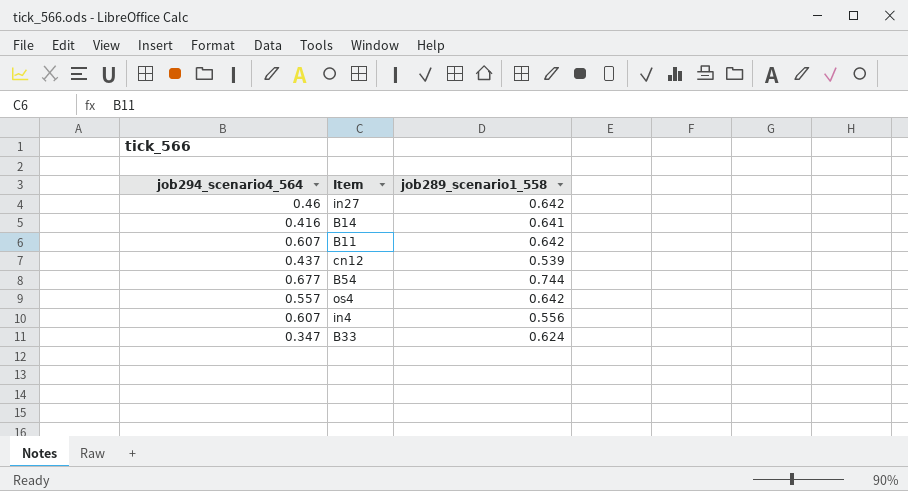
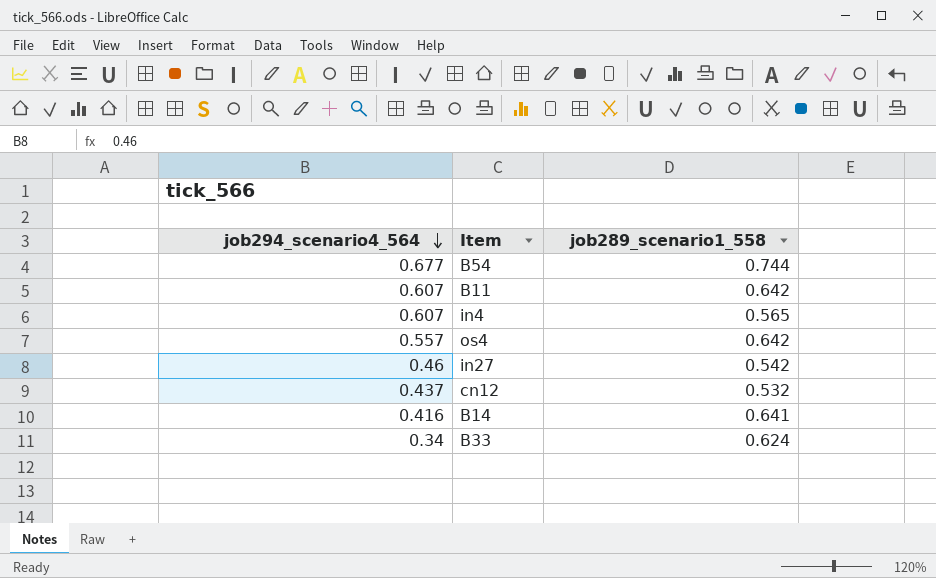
row order: none -> job294_scenario4_564 descending
in4 | job289_scenario1_558: 0.556 -> 0.565
in27 | job289_scenario1_558: 0.642 -> 0.542
cn12 | job289_scenario1_558: 0.539 -> 0.532
B33 | job294_scenario4_564: 0.347 -> 0.34

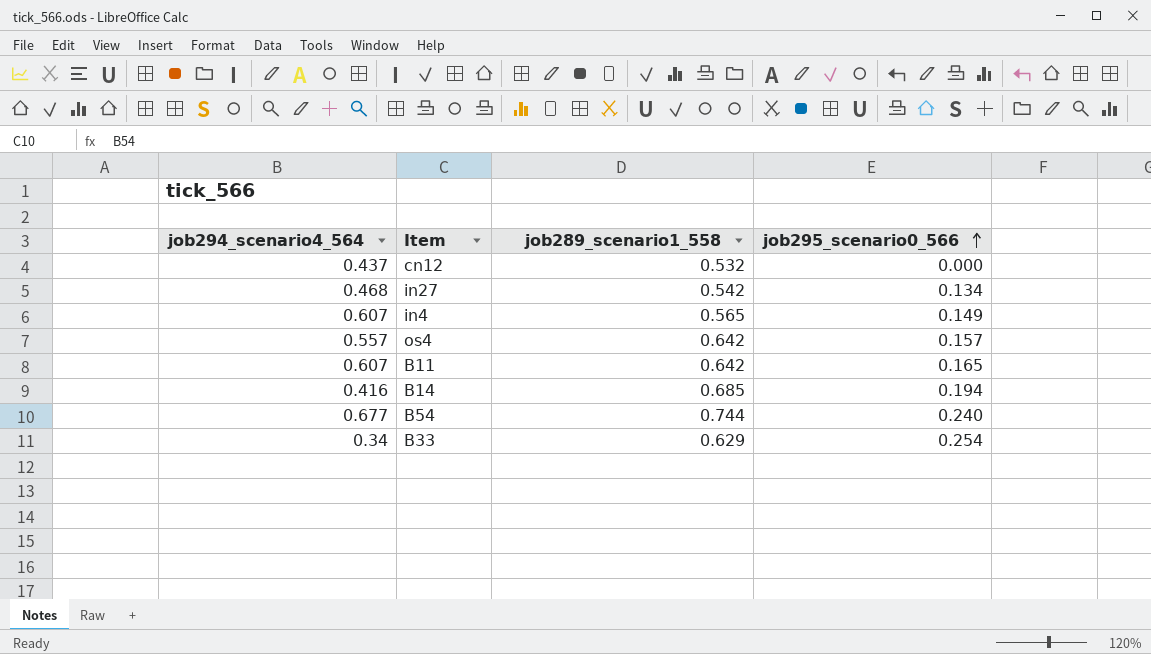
row order: job294_scenario4_564 descending -> job295_scenario0_566 ascending
column job295_scenario0_566 | position: none -> 4
in27 | job294_scenario4_564: 0.46 -> 0.468
B14 | job289_scenario1_558: 0.641 -> 0.685
B33 | job289_scenario1_558: 0.624 -> 0.629

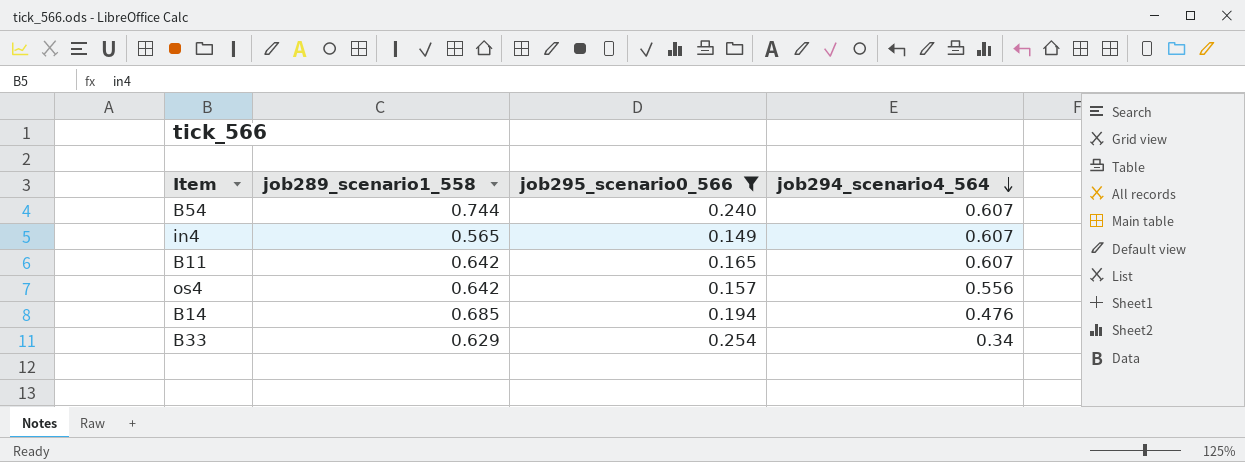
filter: none -> job295_scenario0_566 >= 0.149
row order: job295_scenario0_566 ascending -> job294_scenario4_564 descending
column job294_scenario4_564 | position: 1 -> 4
B54 | job294_scenario4_564: 0.677 -> 0.607
os4 | job294_scenario4_564: 0.557 -> 0.556
B14 | job294_scenario4_564: 0.416 -> 0.476

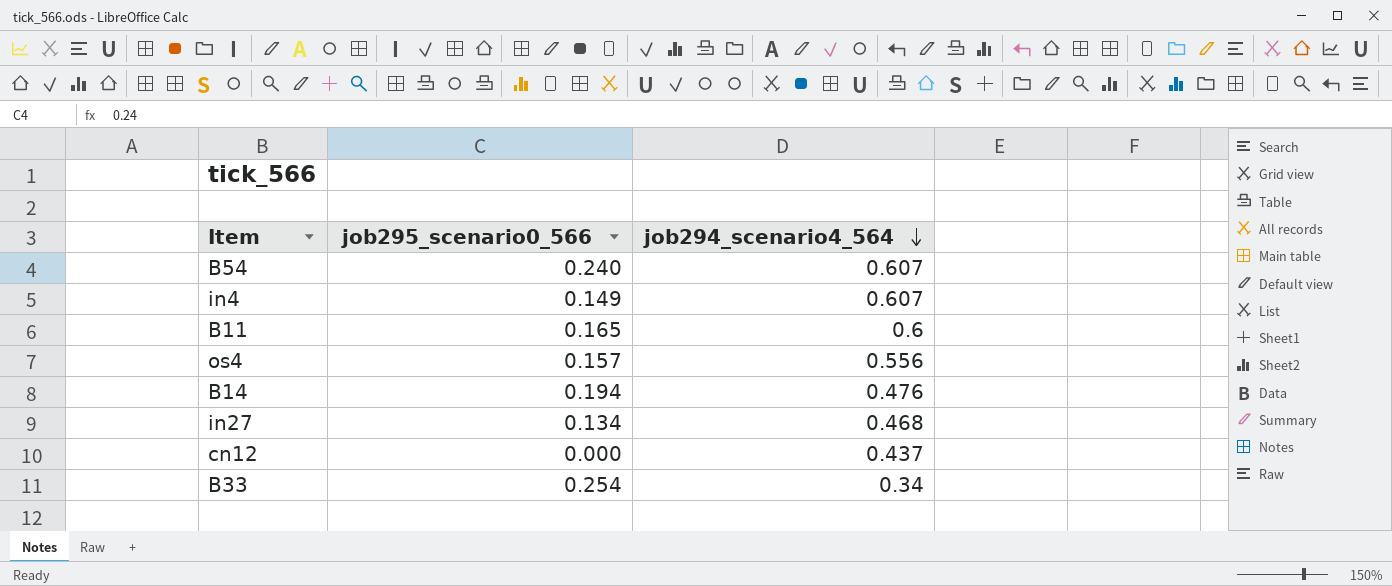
filter: job295_scenario0_566 >= 0.149 -> none
column job289_scenario1_558 | position: 2 -> none
B11 | job294_scenario4_564: 0.607 -> 0.6

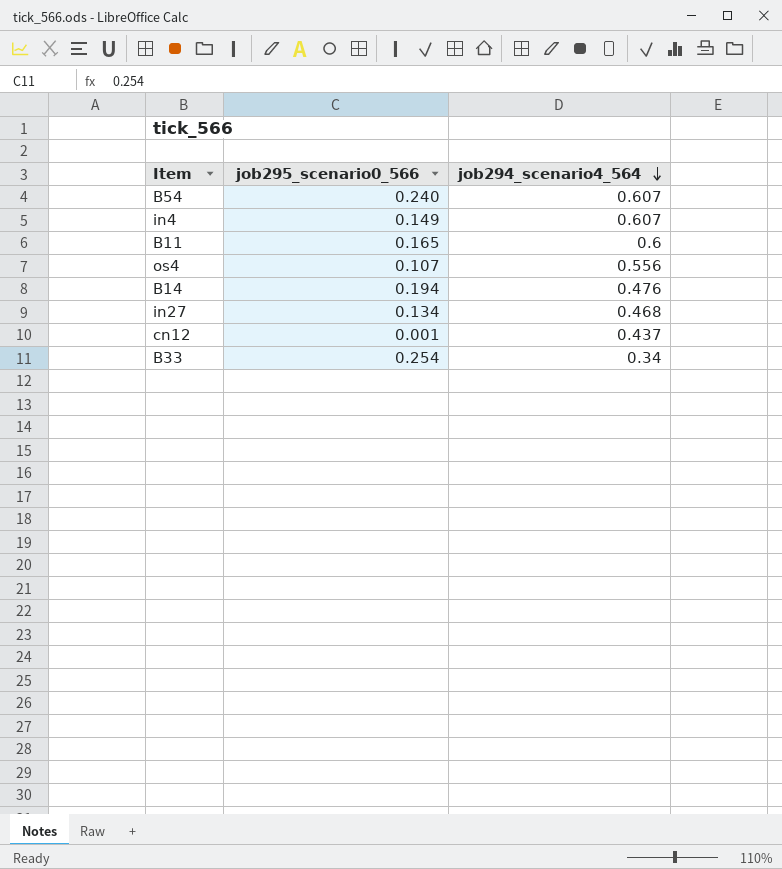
os4 | job295_scenario0_566: 0.157 -> 0.107
cn12 | job295_scenario0_566: 0.000 -> 0.001

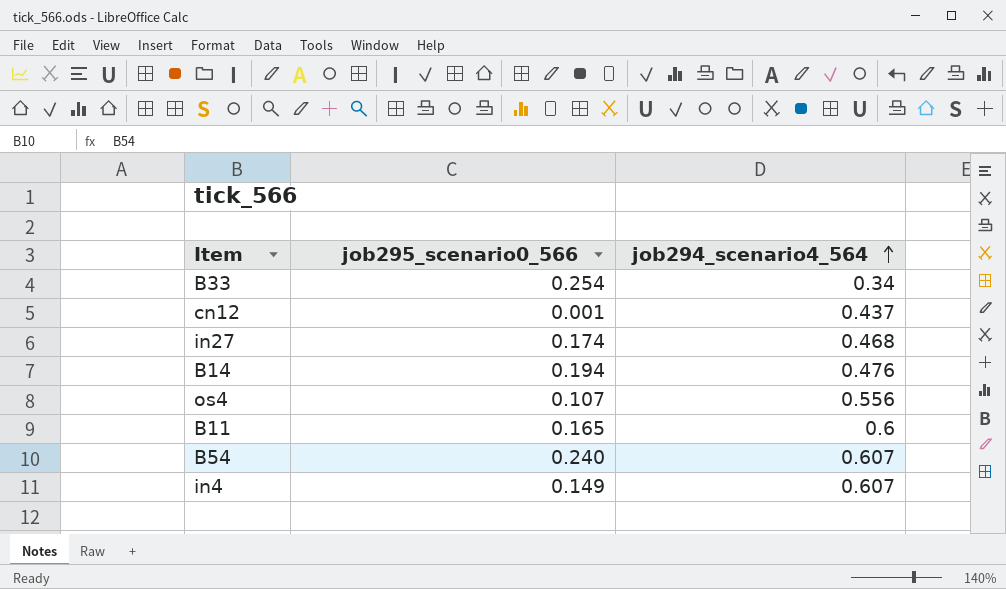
row order: job294_scenario4_564 descending -> job294_scenario4_564 ascending
in27 | job295_scenario0_566: 0.134 -> 0.174

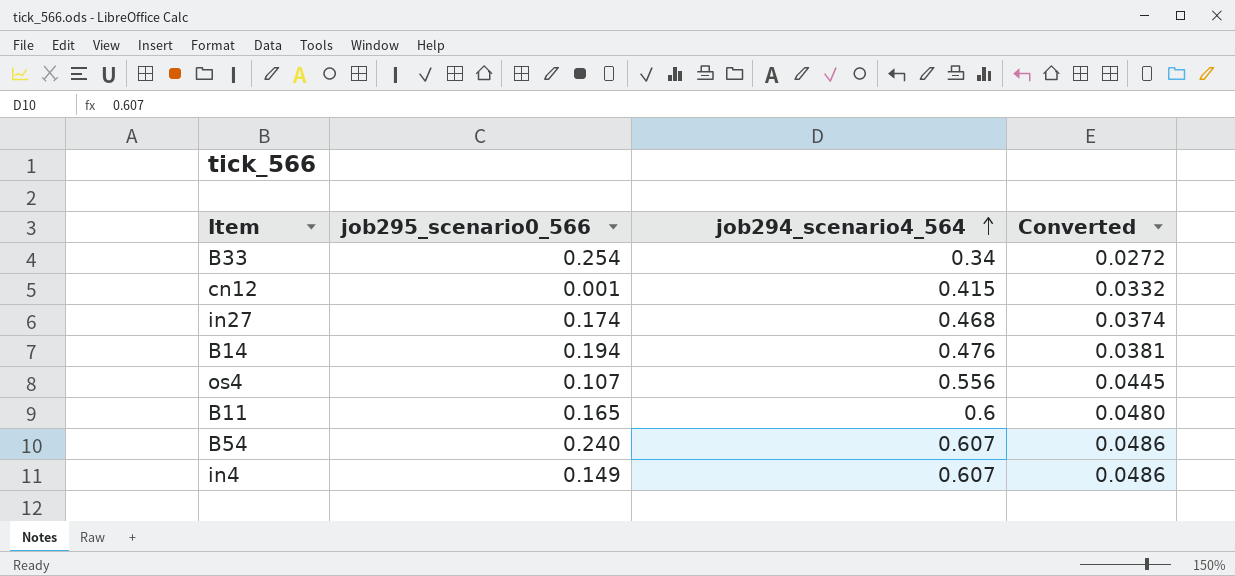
column Converted | formula: none -> [job294_scenario4_564] * 0.08
cn12 | job294_scenario4_564: 0.437 -> 0.415

